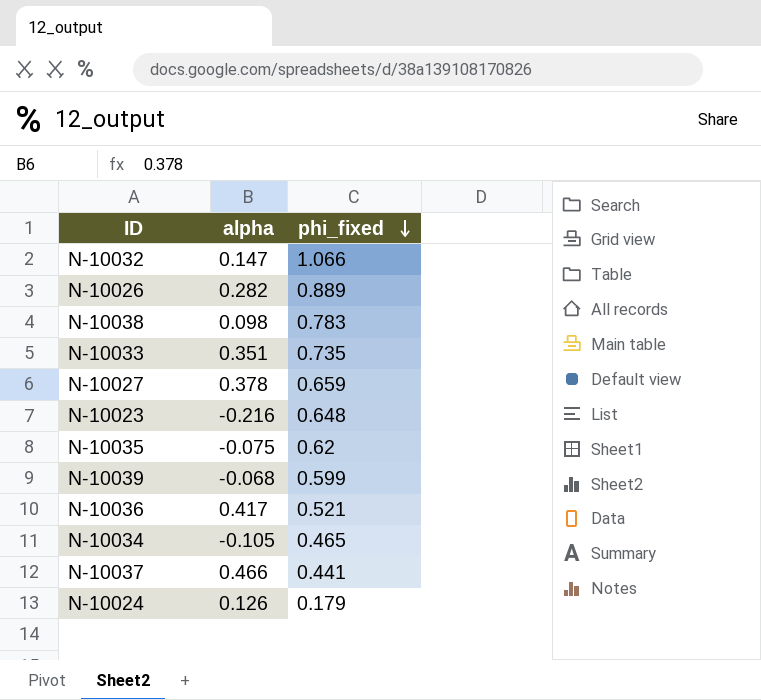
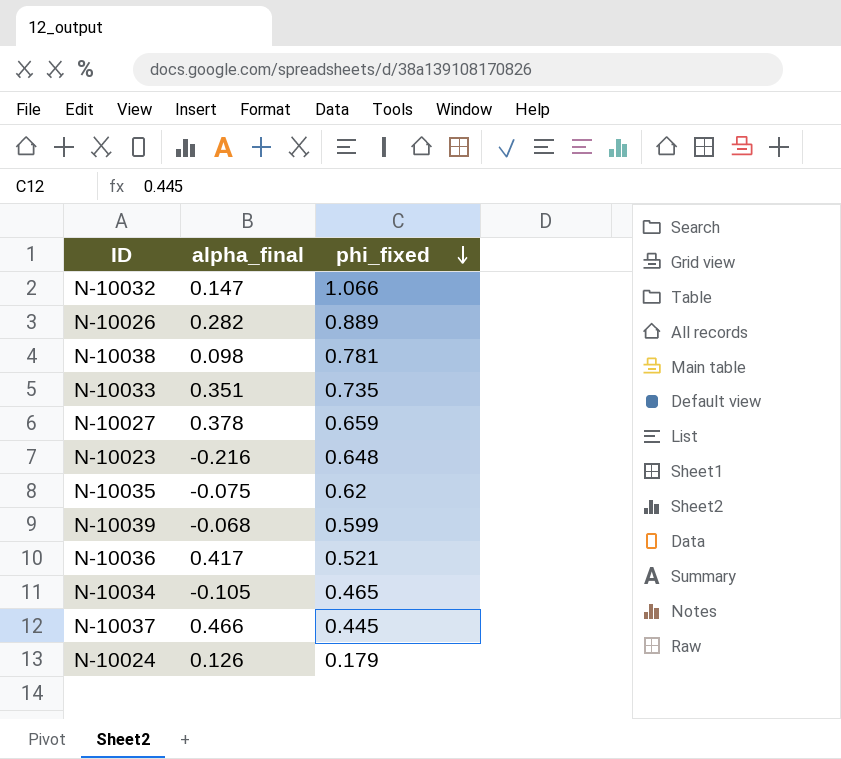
column name: alpha -> alpha_final
N-10038 | phi_fixed: 0.783 -> 0.781
N-10037 | phi_fixed: 0.441 -> 0.445

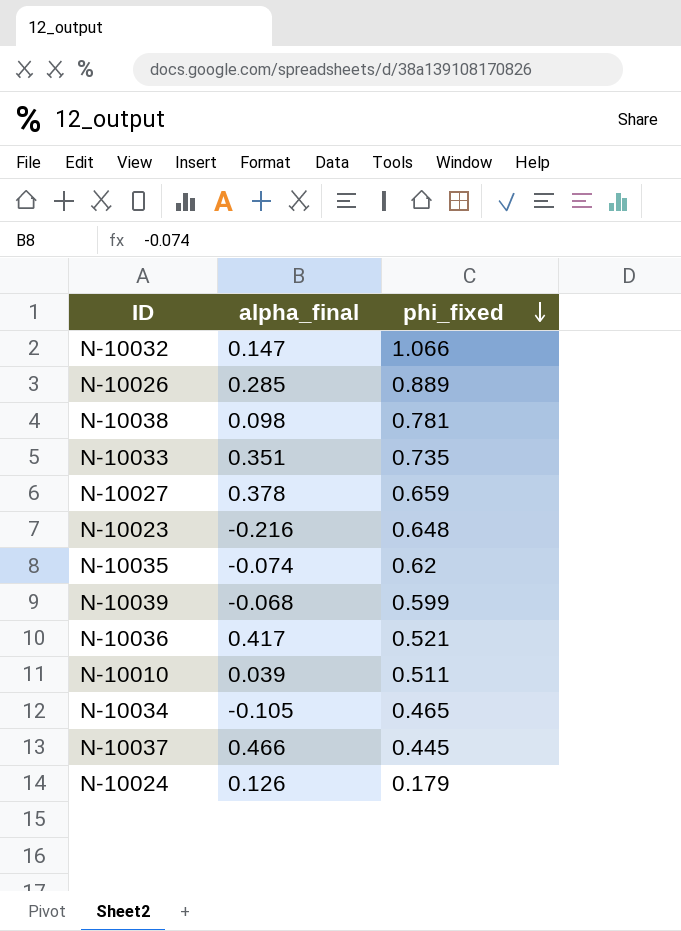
N-10026 | alpha_final: 0.282 -> 0.285
N-10035 | alpha_final: -0.075 -> -0.074
row N-10010: none -> 0.039 | 0.511

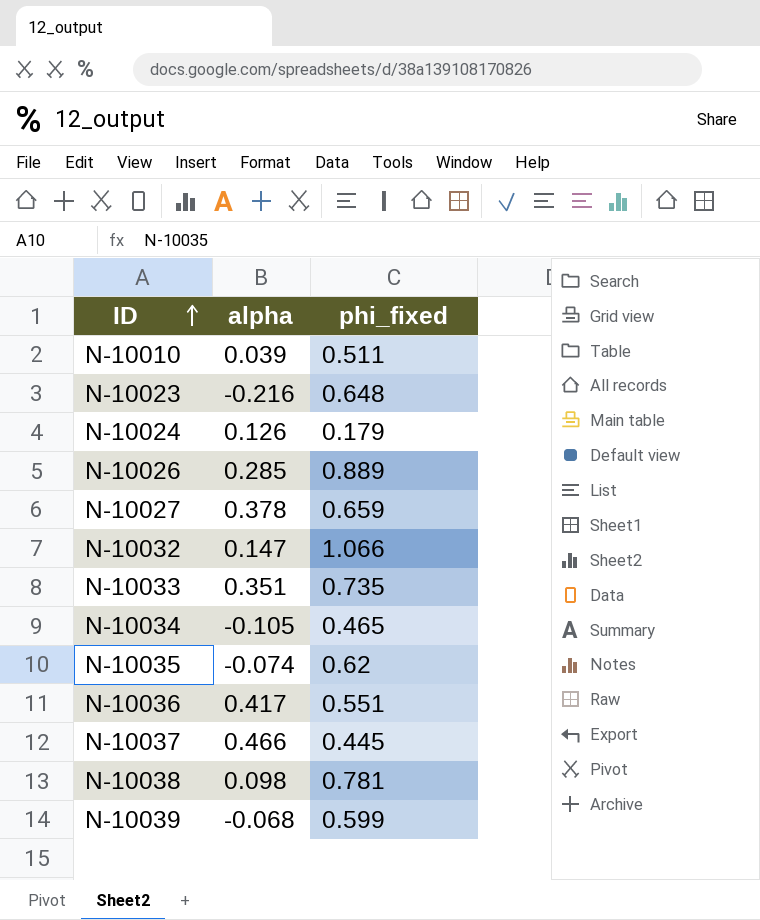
row order: phi_fixed descending -> ID ascending
column name: alpha_final -> alpha
N-10036 | phi_fixed: 0.521 -> 0.551

